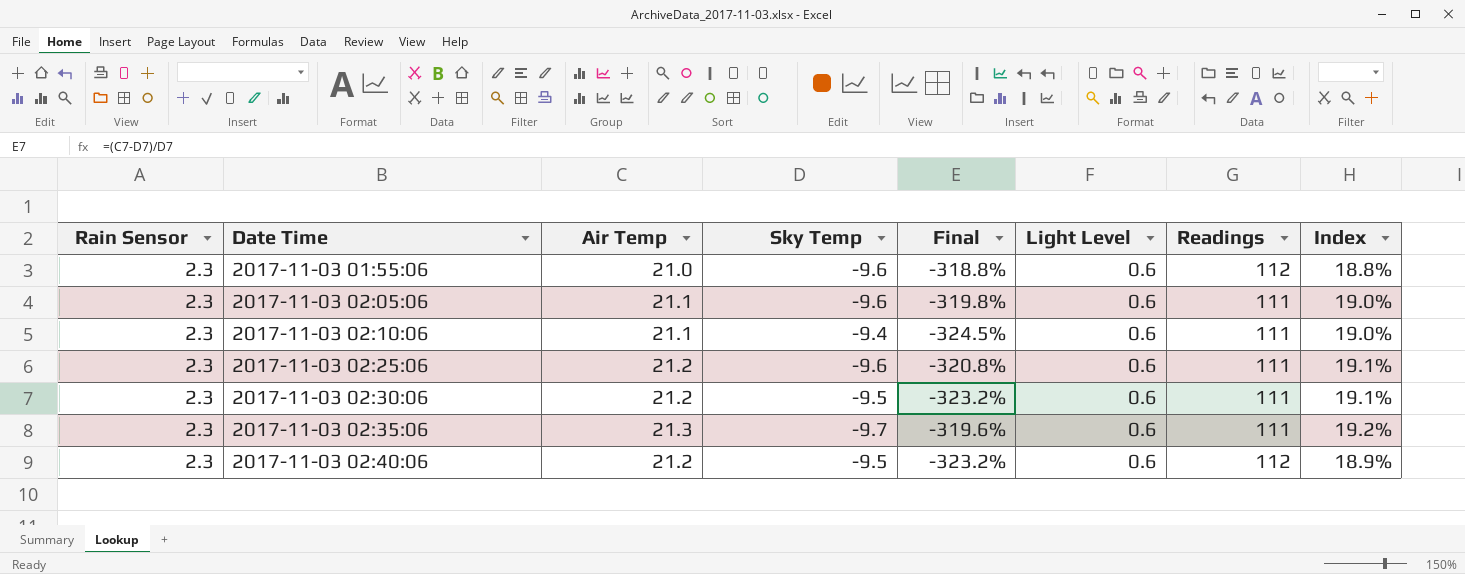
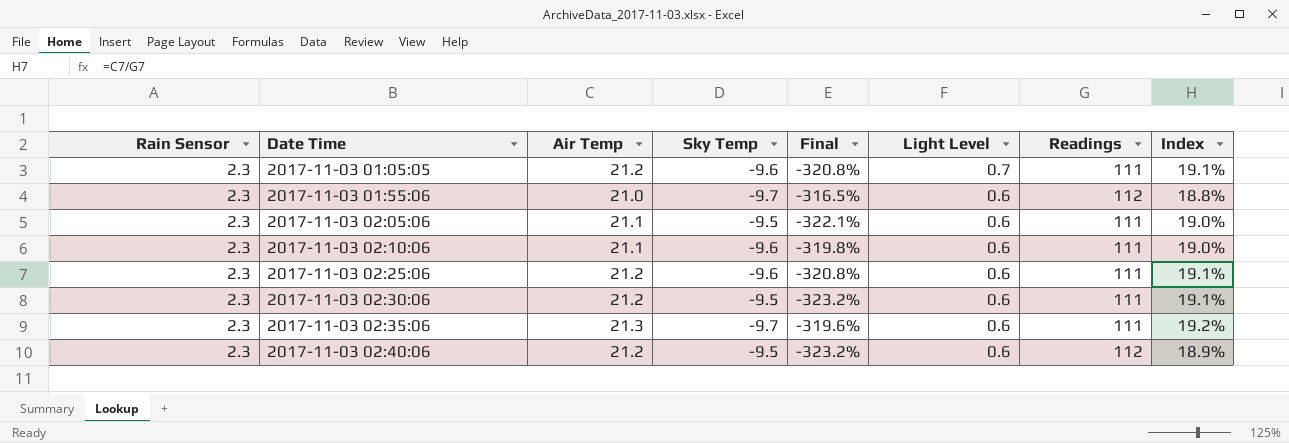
row 2017-11-03 01:05:05: none -> 2.3 | 21.2 | -9.6 | -320.8% | 0.7 | 111 | 19.1%
2017-11-03 01:55:06 | Sky Temp: -9.6 -> -9.7
2017-11-03 01:55:06 | Final: -318.8% -> -316.5%
2017-11-03 02:05:06 | Sky Temp: -9.6 -> -9.5
2017-11-03 02:05:06 | Final: -319.8% -> -322.1%
2017-11-03 02:10:06 | Sky Temp: -9.4 -> -9.6
2017-11-03 02:10:06 | Final: -324.5% -> -319.8%

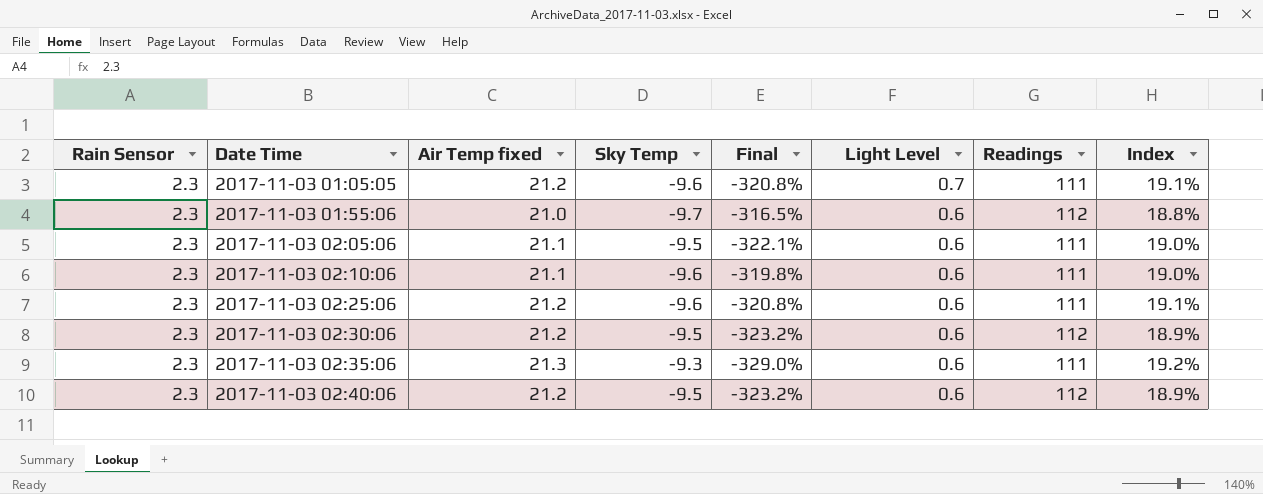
column name: Air Temp -> Air Temp fixed
2017-11-03 02:30:06 | Readings: 111 -> 112
2017-11-03 02:30:06 | Index: 19.1% -> 18.9%
2017-11-03 02:35:06 | Sky Temp: -9.7 -> -9.3
2017-11-03 02:35:06 | Final: -319.6% -> -329.0%

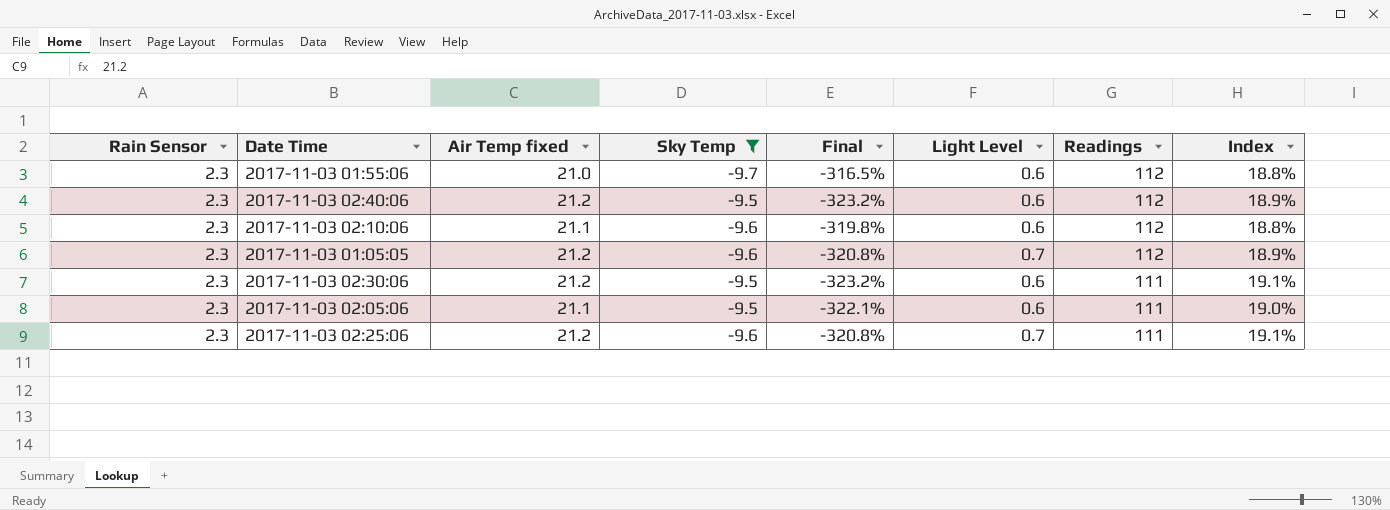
filter: none -> Sky Temp != -9.3
row order: Date Time ascending -> Readings descending
2017-11-03 02:10:06 | Readings: 111 -> 112
2017-11-03 02:10:06 | Index: 19.0% -> 18.8%
2017-11-03 01:05:05 | Readings: 111 -> 112
2017-11-03 01:05:05 | Index: 19.1% -> 18.9%
2017-11-03 02:30:06 | Readings: 112 -> 111
2017-11-03 02:30:06 | Index: 18.9% -> 19.1%
2017-11-03 02:25:06 | Light Level: 0.6 -> 0.7

